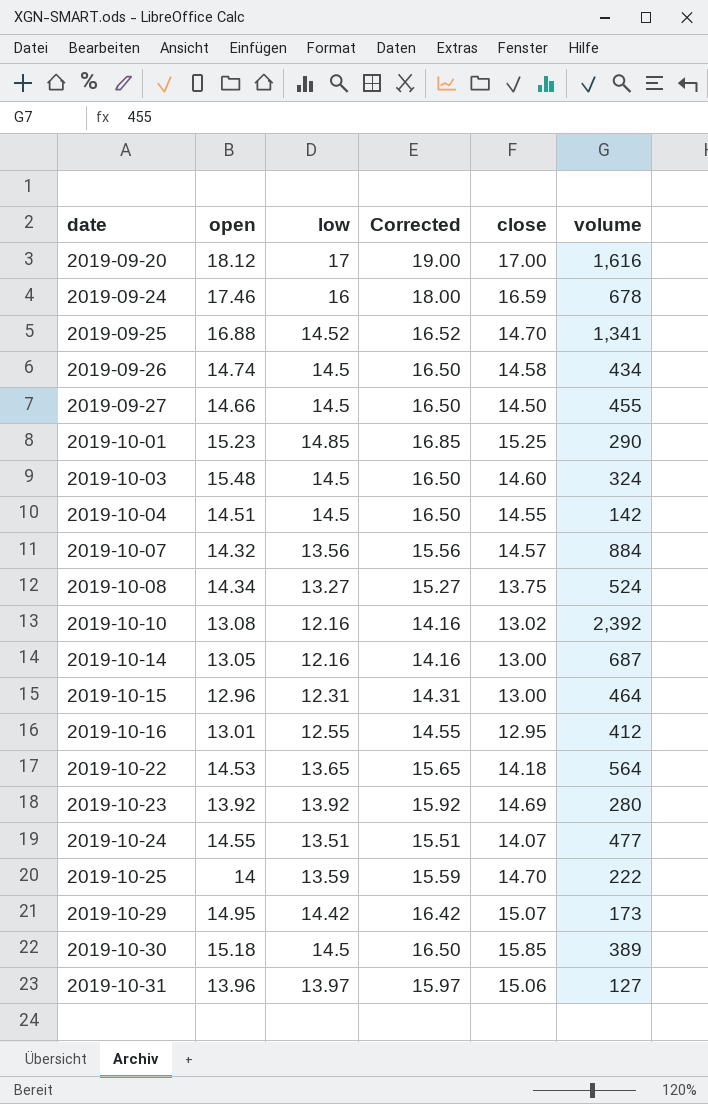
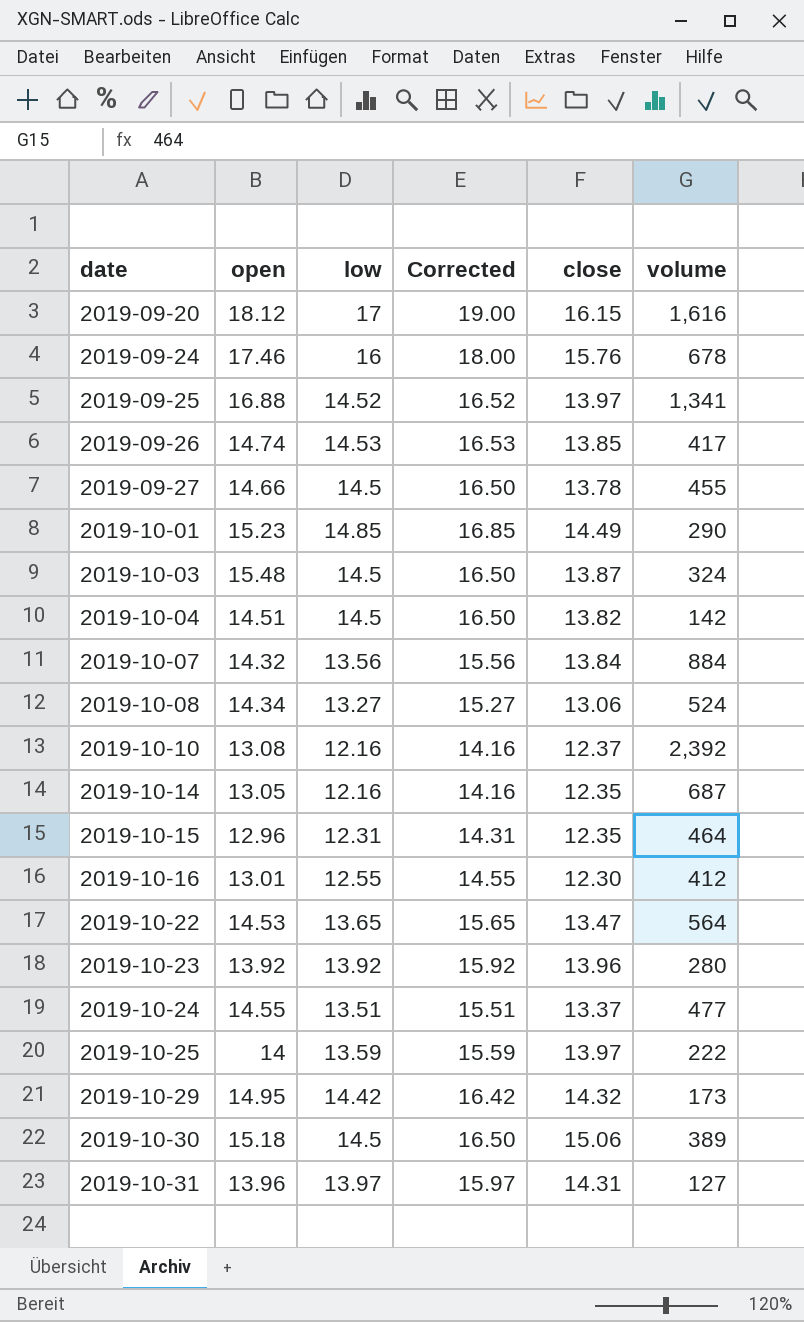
2019-09-20 | close: 17.00 -> 16.15
2019-09-24 | close: 16.59 -> 15.76
2019-09-25 | close: 14.70 -> 13.97
2019-09-26 | low: 14.5 -> 14.53
2019-09-26 | Corrected: 16.50 -> 16.53
2019-09-26 | close: 14.58 -> 13.85
2019-09-26 | volume: 434 -> 417
2019-09-27 | close: 14.50 -> 13.78
2019-10-01 | close: 15.25 -> 14.49
2019-10-03 | close: 14.60 -> 13.87
2019-10-04 | close: 14.55 -> 13.82
2019-10-07 | close: 14.57 -> 13.84
2019-10-08 | close: 13.75 -> 13.06
2019-10-10 | close: 13.02 -> 12.37
2019-10-14 | close: 13.00 -> 12.35
2019-10-15 | close: 13.00 -> 12.35
2019-10-16 | close: 12.95 -> 12.30
2019-10-22 | close: 14.18 -> 13.47
2019-10-23 | close: 14.69 -> 13.96
2019-10-24 | close: 14.07 -> 13.37
2019-10-25 | close: 14.70 -> 13.97
2019-10-29 | close: 15.07 -> 14.32
2019-10-30 | close: 15.85 -> 15.06
2019-10-31 | close: 15.06 -> 14.31

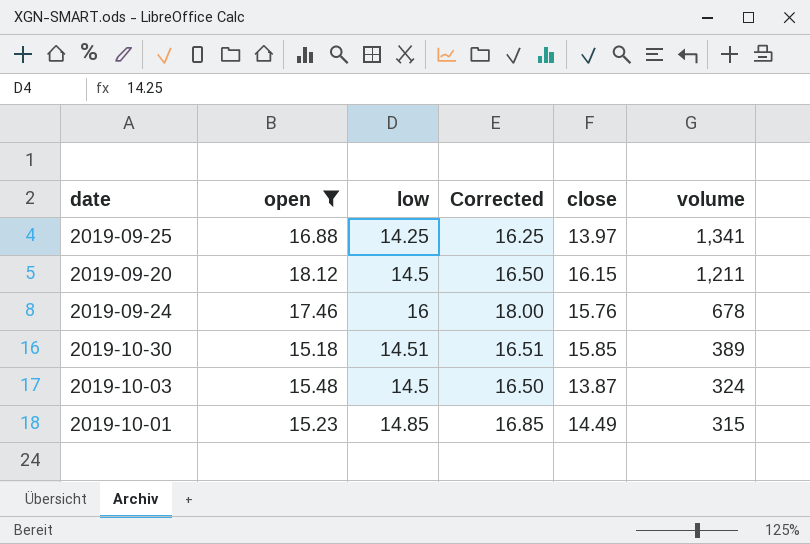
filter: none -> open >= 15.18
row order: date ascending -> volume descending
2019-09-25 | low: 14.52 -> 14.25
2019-09-25 | Corrected: 16.52 -> 16.25
2019-09-20 | low: 17 -> 14.5
2019-09-20 | Corrected: 19.00 -> 16.50
2019-09-20 | volume: 1,616 -> 1,211
2019-10-30 | low: 14.5 -> 14.51
2019-10-30 | Corrected: 16.50 -> 16.51
2019-10-30 | close: 15.06 -> 15.85
2019-10-01 | volume: 290 -> 315

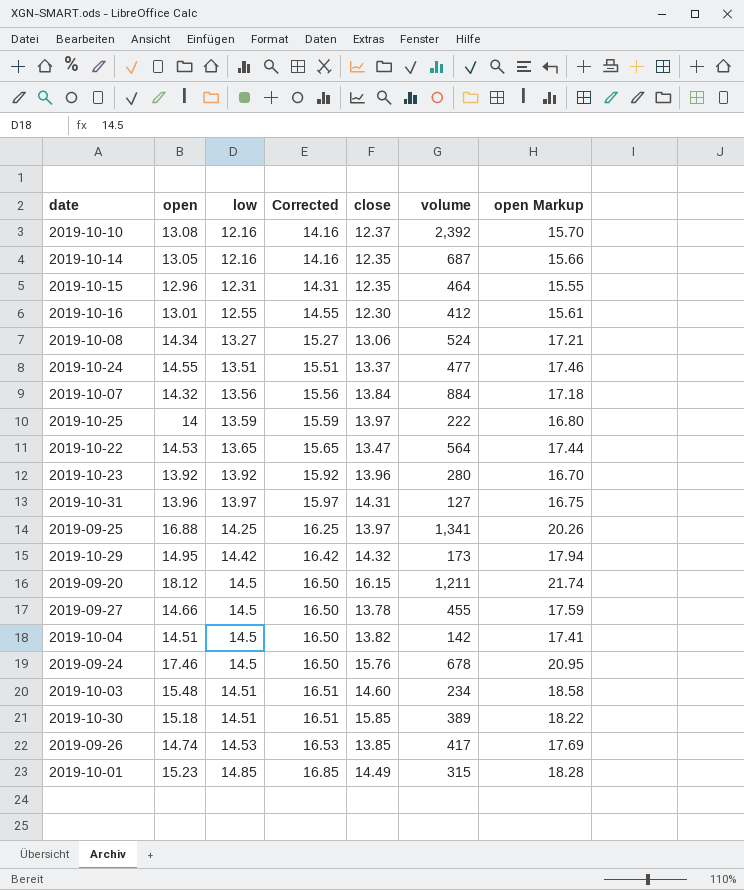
filter: open >= 15.18 -> none
row order: volume descending -> low ascending
column open Markup | formula: none -> [open] * 1.2
2019-09-24 | low: 16 -> 14.5
2019-09-24 | Corrected: 18.00 -> 16.50
2019-10-03 | low: 14.5 -> 14.51
2019-10-03 | Corrected: 16.50 -> 16.51
2019-10-03 | close: 13.87 -> 14.60
2019-10-03 | volume: 324 -> 234

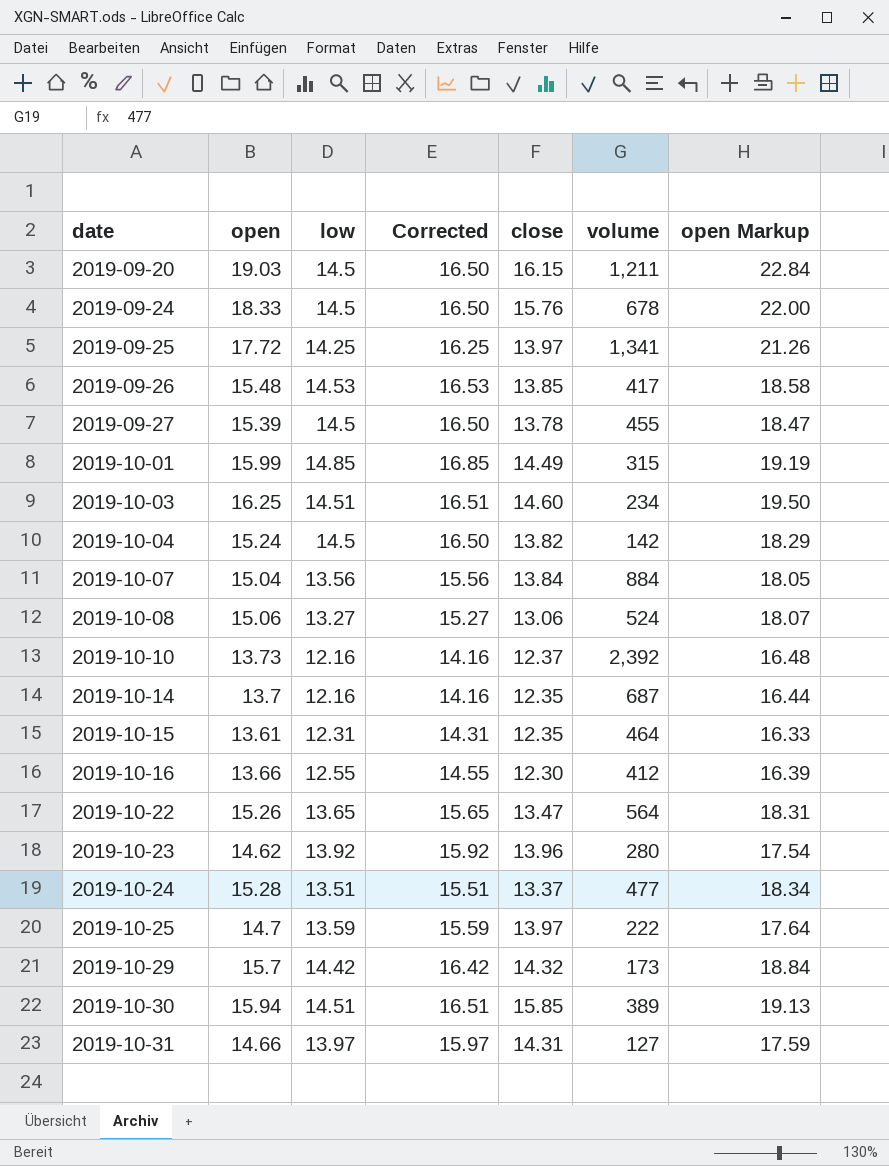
row order: low ascending -> date ascending
2019-09-20 | open: 18.12 -> 19.03
2019-09-20 | open Markup: 21.74 -> 22.84
2019-09-24 | open: 17.46 -> 18.33
2019-09-24 | open Markup: 20.95 -> 22.00
2019-09-25 | open: 16.88 -> 17.72
2019-09-25 | open Markup: 20.26 -> 21.26
2019-09-26 | open: 14.74 -> 15.48
2019-09-26 | open Markup: 17.69 -> 18.58
2019-09-27 | open: 14.66 -> 15.39
2019-09-27 | open Markup: 17.59 -> 18.47
2019-10-01 | open: 15.23 -> 15.99
2019-10-01 | open Markup: 18.28 -> 19.19
2019-10-03 | open: 15.48 -> 16.25
2019-10-03 | open Markup: 18.58 -> 19.50
2019-10-04 | open: 14.51 -> 15.24
2019-10-04 | open Markup: 17.41 -> 18.29
2019-10-07 | open: 14.32 -> 15.04
2019-10-07 | open Markup: 17.18 -> 18.05
2019-10-08 | open: 14.34 -> 15.06
2019-10-08 | open Markup: 17.21 -> 18.07
2019-10-10 | open: 13.08 -> 13.73
2019-10-10 | open Markup: 15.70 -> 16.48
2019-10-14 | open: 13.05 -> 13.7
2019-10-14 | open Markup: 15.66 -> 16.44
2019-10-15 | open: 12.96 -> 13.61
2019-10-15 | open Markup: 15.55 -> 16.33
2019-10-16 | open: 13.01 -> 13.66
2019-10-16 | open Markup: 15.61 -> 16.39
2019-10-22 | open: 14.53 -> 15.26
2019-10-22 | open Markup: 17.44 -> 18.31
2019-10-23 | open: 13.92 -> 14.62
2019-10-23 | open Markup: 16.70 -> 17.54
2019-10-24 | open: 14.55 -> 15.28
2019-10-24 | open Markup: 17.46 -> 18.34
2019-10-25 | open: 14 -> 14.7
2019-10-25 | open Markup: 16.80 -> 17.64
2019-10-29 | open: 14.95 -> 15.7
2019-10-29 | open Markup: 17.94 -> 18.84
2019-10-30 | open: 15.18 -> 15.94
2019-10-30 | open Markup: 18.22 -> 19.13
2019-10-31 | open: 13.96 -> 14.66
2019-10-31 | open Markup: 16.75 -> 17.59

